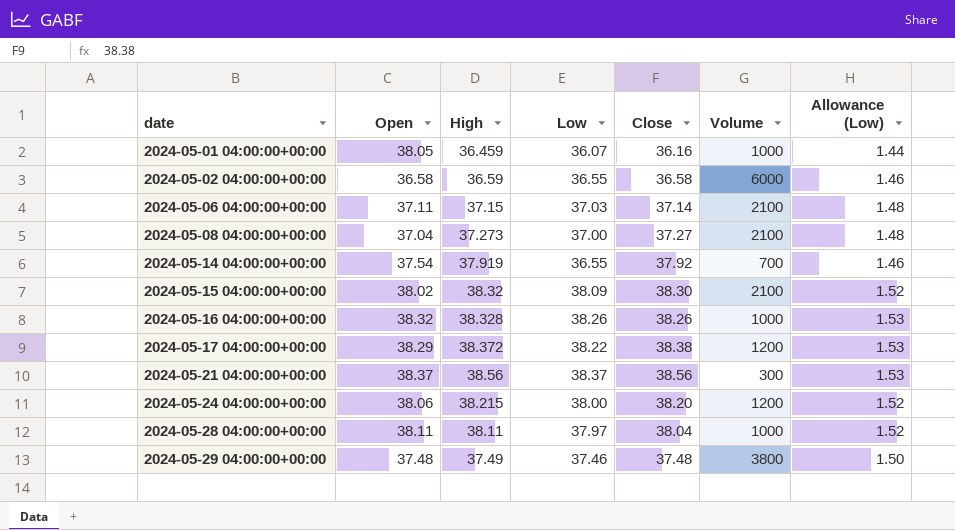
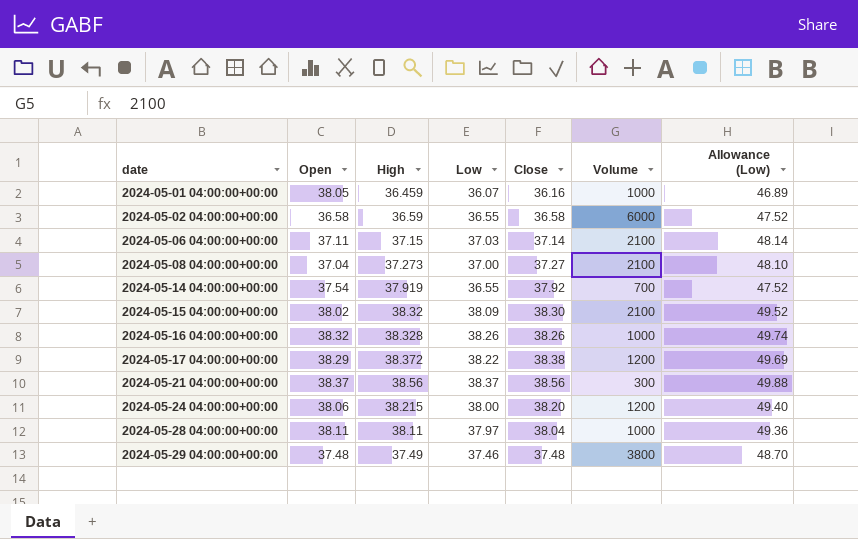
column Allowance (Low) | formula: [Low] * 0.04 -> [Low] * 1.3

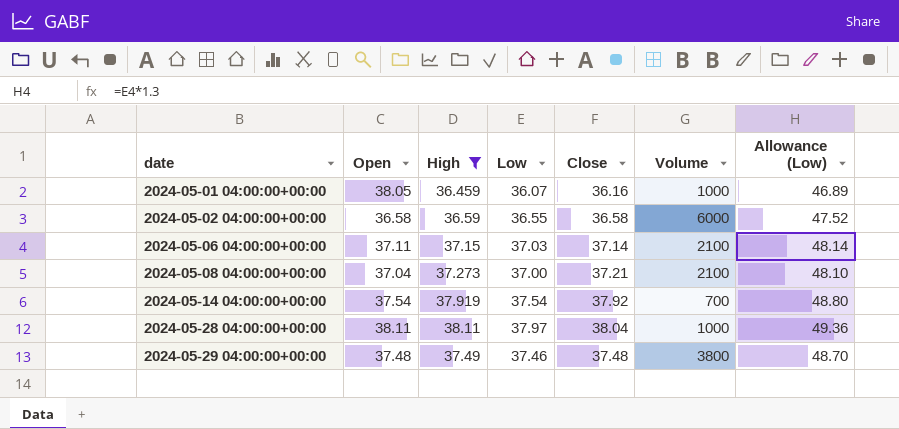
filter: none -> High <= 38.11
2024-05-08 04:00:00+00:00 | Close: 37.27 -> 37.21
2024-05-14 04:00:00+00:00 | Low: 36.55 -> 37.54
2024-05-14 04:00:00+00:00 | Allowance (Low): 47.52 -> 48.80

